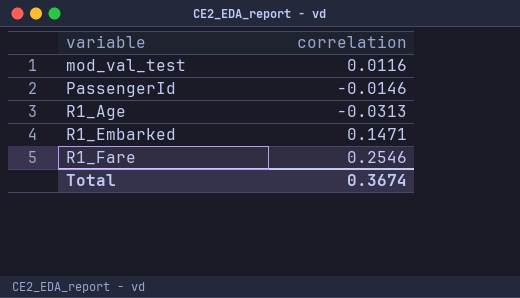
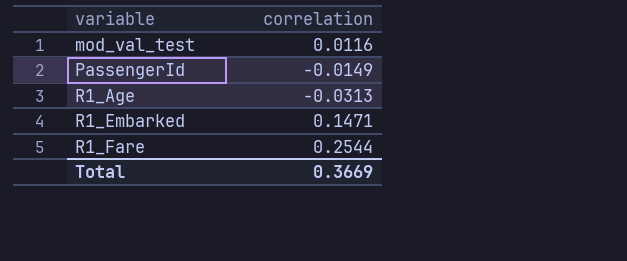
PassengerId | correlation: -0.0146 -> -0.0149
R1_Fare | correlation: 0.2546 -> 0.2544
Total | correlation: 0.3674 -> 0.3669

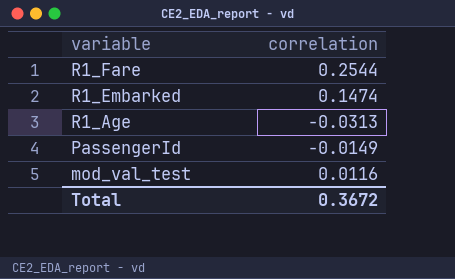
row order: variable ascending -> variable descending
R1_Embarked | correlation: 0.1471 -> 0.1474
Total | correlation: 0.3669 -> 0.3672

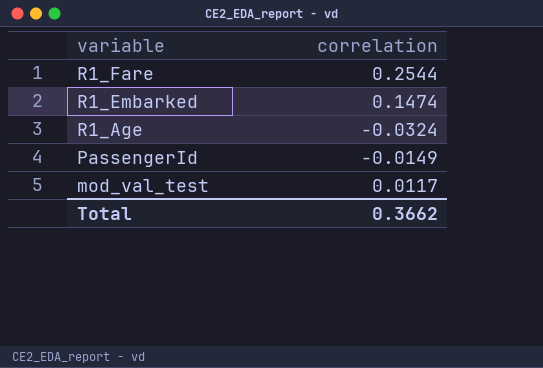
R1_Age | correlation: -0.0313 -> -0.0324
mod_val_test | correlation: 0.0116 -> 0.0117
Total | correlation: 0.3672 -> 0.3662

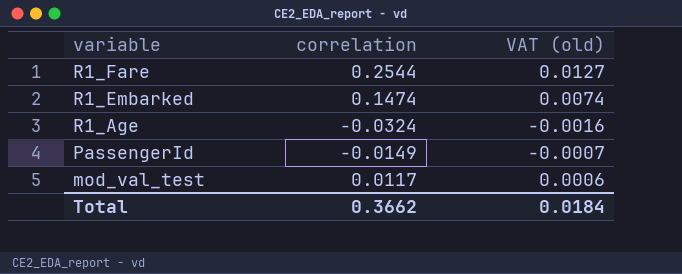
column VAT (old) | formula: none -> [correlation] * 0.05

